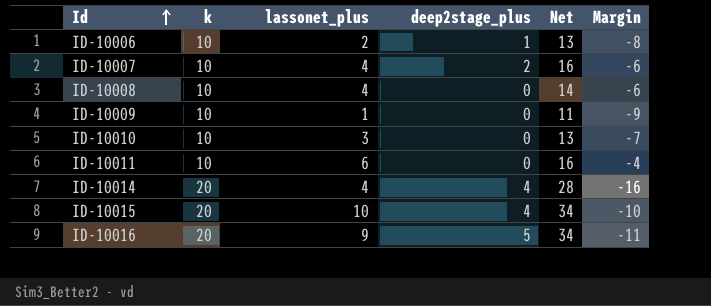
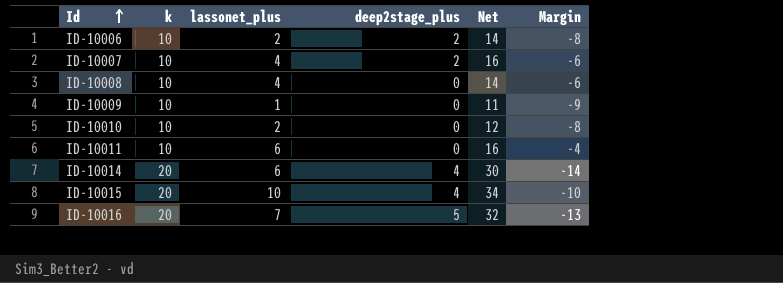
ID-10006 | deep2stage_plus: 1 -> 2
ID-10006 | Net: 13 -> 14
ID-10010 | lassonet_plus: 3 -> 2
ID-10010 | Net: 13 -> 12
ID-10010 | Margin: -7 -> -8
ID-10014 | lassonet_plus: 4 -> 6
ID-10014 | Net: 28 -> 30
ID-10014 | Margin: -16 -> -14
ID-10016 | lassonet_plus: 9 -> 7
ID-10016 | Net: 34 -> 32
ID-10016 | Margin: -11 -> -13

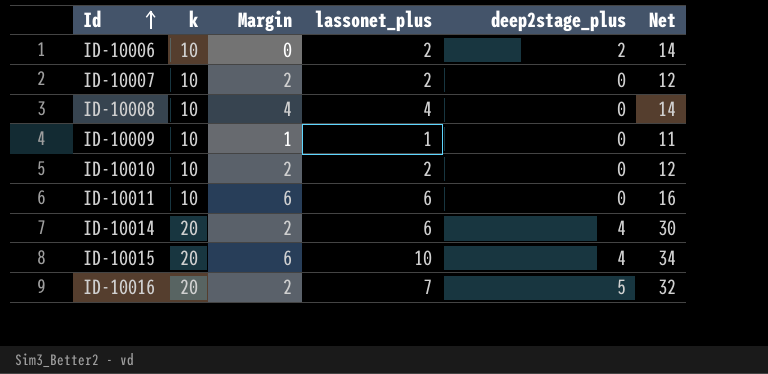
column Margin | formula: [lassonet_plus] - [k] -> [lassonet_plus] - [deep2stage_plus]
column Margin | position: 6 -> 3
ID-10007 | lassonet_plus: 4 -> 2
ID-10007 | deep2stage_plus: 2 -> 0
ID-10007 | Net: 16 -> 12

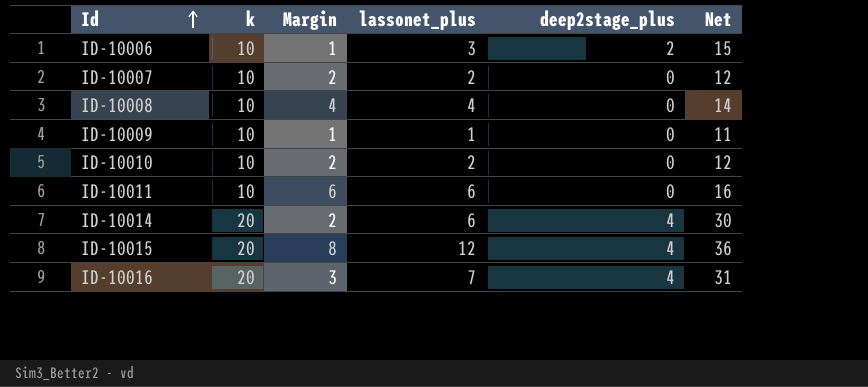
ID-10006 | Margin: 0 -> 1
ID-10006 | lassonet_plus: 2 -> 3
ID-10006 | Net: 14 -> 15
ID-10015 | Margin: 6 -> 8
ID-10015 | lassonet_plus: 10 -> 12
ID-10015 | Net: 34 -> 36
ID-10016 | Margin: 2 -> 3
ID-10016 | deep2stage_plus: 5 -> 4
ID-10016 | Net: 32 -> 31

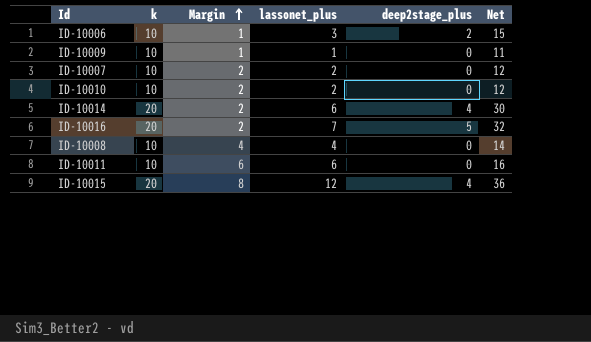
row order: Id ascending -> Margin ascending
ID-10016 | Margin: 3 -> 2
ID-10016 | deep2stage_plus: 4 -> 5
ID-10016 | Net: 31 -> 32

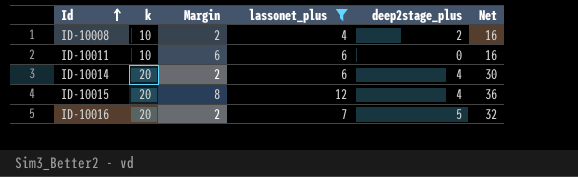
filter: none -> lassonet_plus >= 4
row order: Margin ascending -> Id ascending
ID-10008 | Margin: 4 -> 2
ID-10008 | deep2stage_plus: 0 -> 2
ID-10008 | Net: 14 -> 16

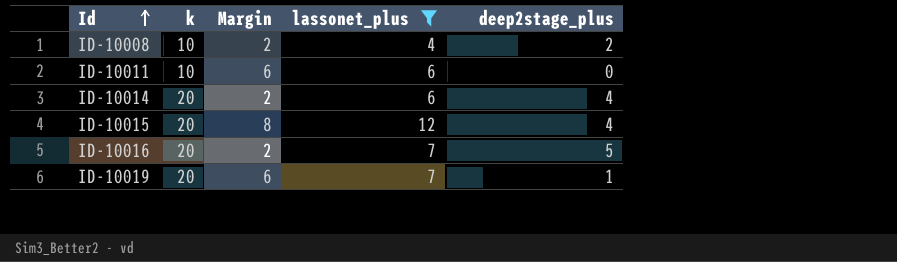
column Net | formula: [k] + [lassonet_plus] + [deep2stage_plus] -> none
row ID-10019: none -> 20 | 6 | 7 | 1

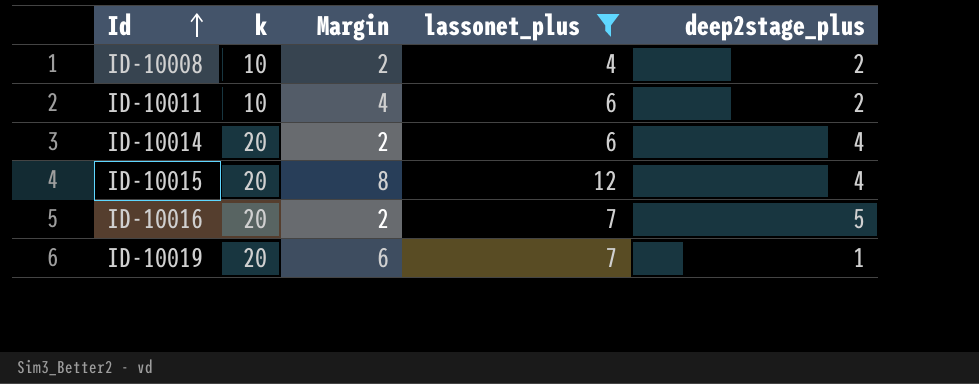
ID-10011 | Margin: 6 -> 4
ID-10011 | deep2stage_plus: 0 -> 2

